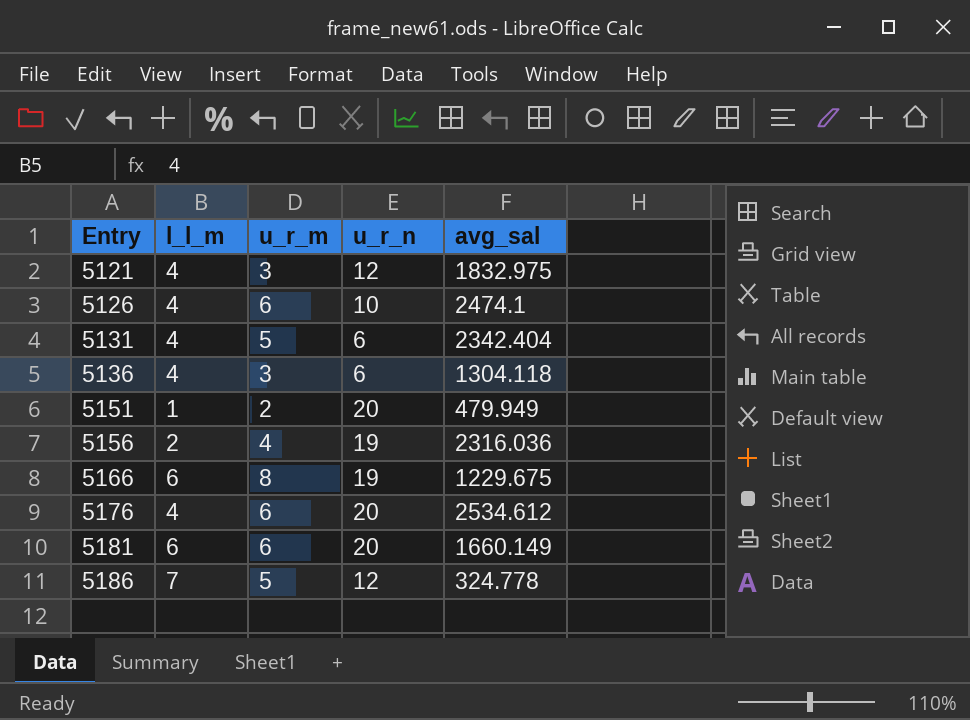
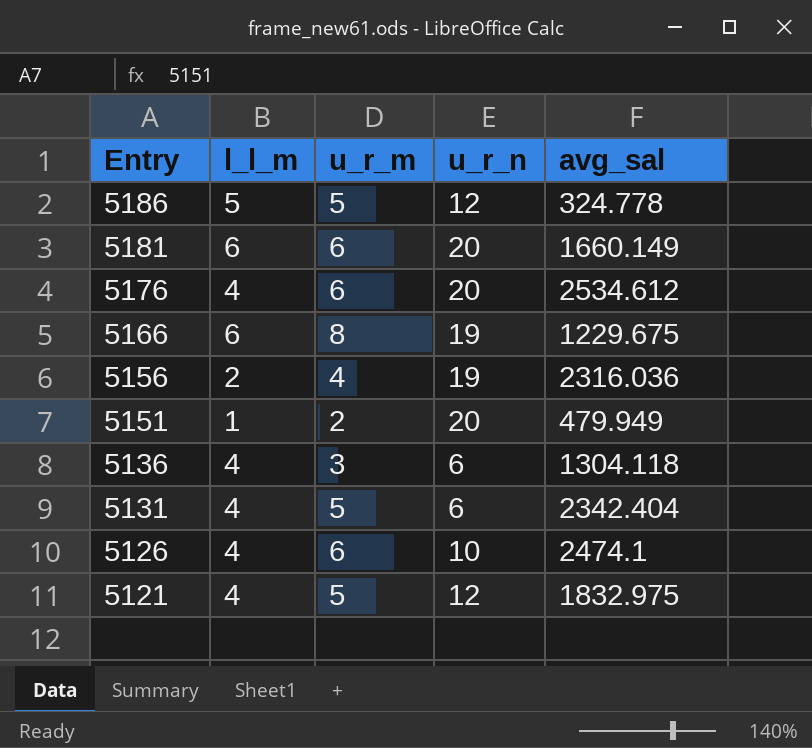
row order: Entry ascending -> Entry descending
5186 | l_l_m: 7 -> 5
5121 | u_r_m: 3 -> 5

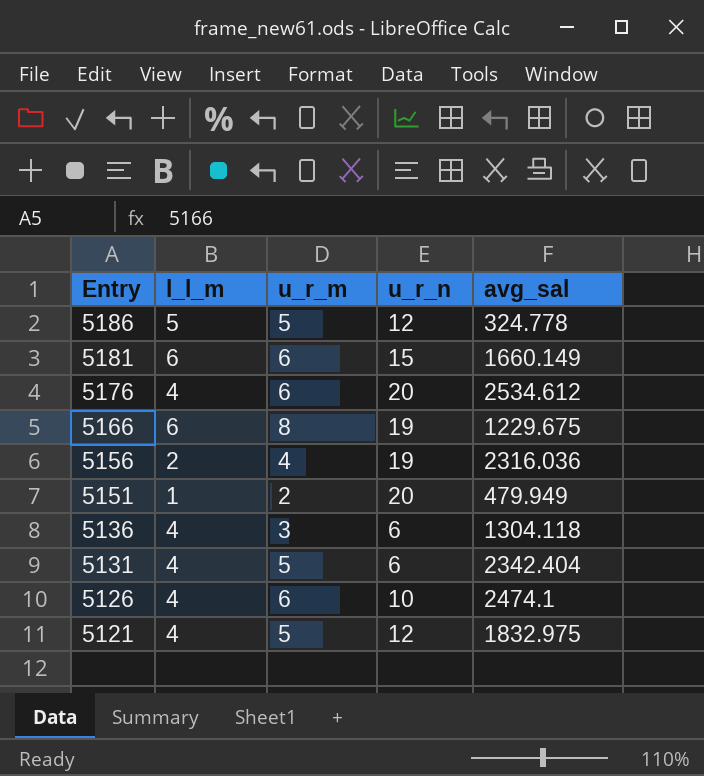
5181 | u_r_n: 20 -> 15

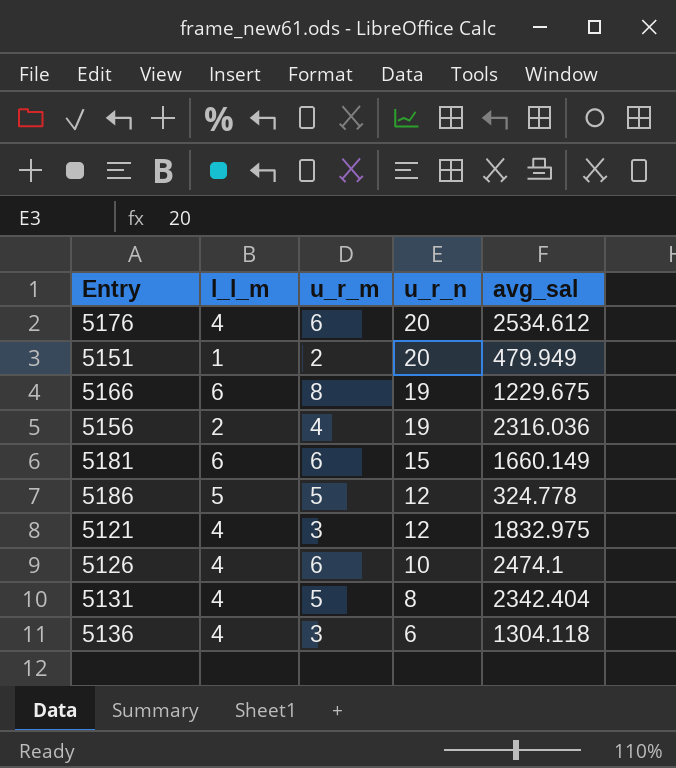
row order: Entry descending -> u_r_n descending
5121 | u_r_m: 5 -> 3
5131 | u_r_n: 6 -> 8

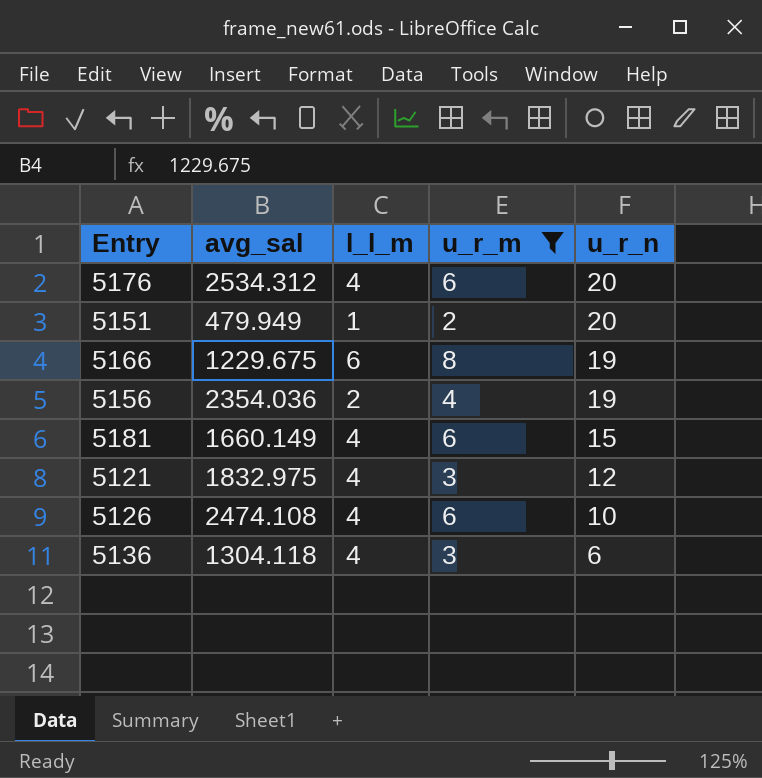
filter: none -> u_r_m != 5
column avg_sal | position: 5 -> 2
5176 | avg_sal: 2534.612 -> 2534.312
5156 | avg_sal: 2316.036 -> 2354.036
5181 | l_l_m: 6 -> 4
5126 | avg_sal: 2474.1 -> 2474.108

